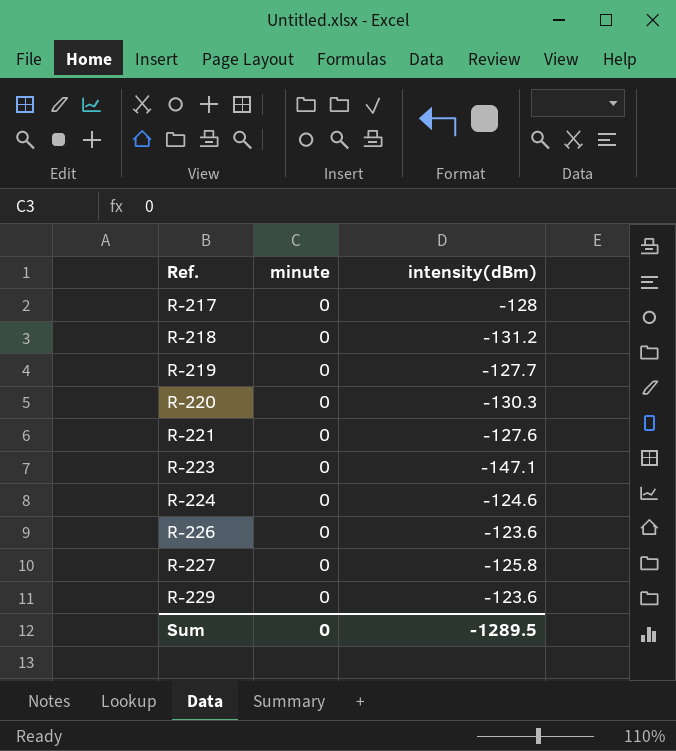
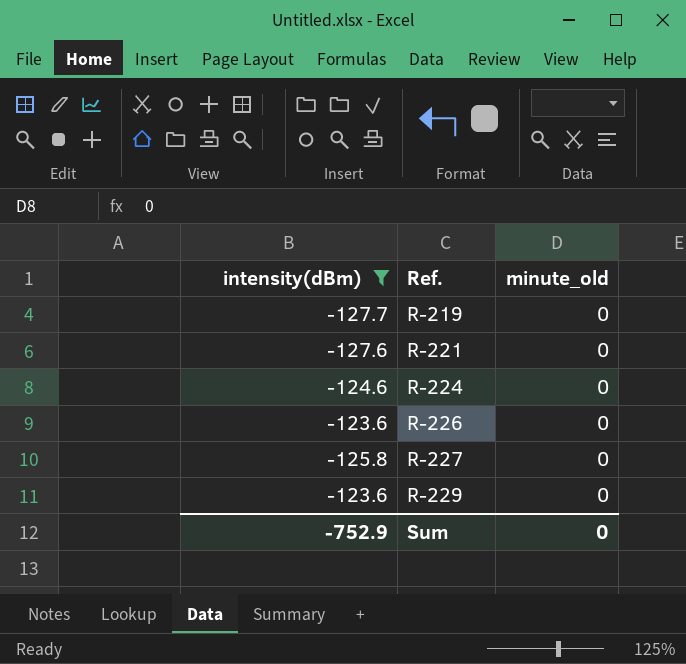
filter: none -> intensity(dBm) >= -127.7
column intensity(dBm) | position: 3 -> 1
column name: minute -> minute_old
Sum | intensity(dBm): -1289.5 -> -752.9

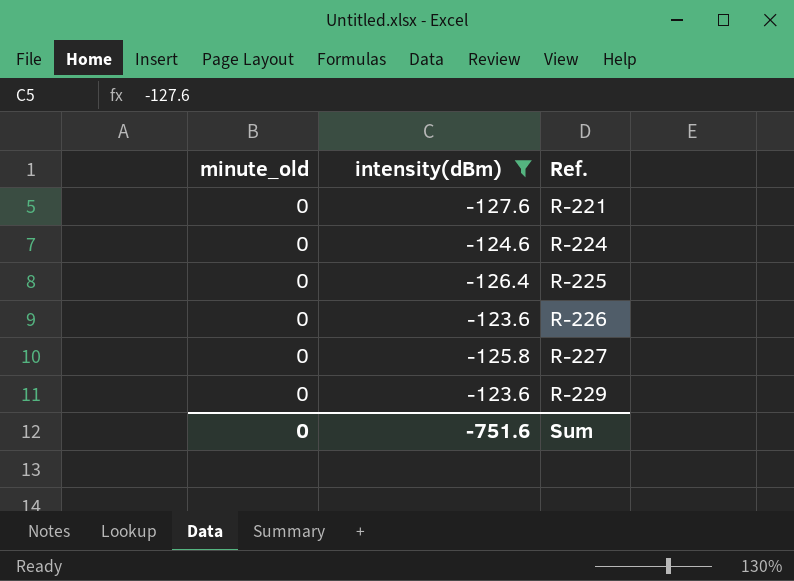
column minute_old | position: 3 -> 1
row R-219: -127.7 | 0 -> none
row R-225: none -> 0 | -126.4
Sum | intensity(dBm): -752.9 -> -751.6

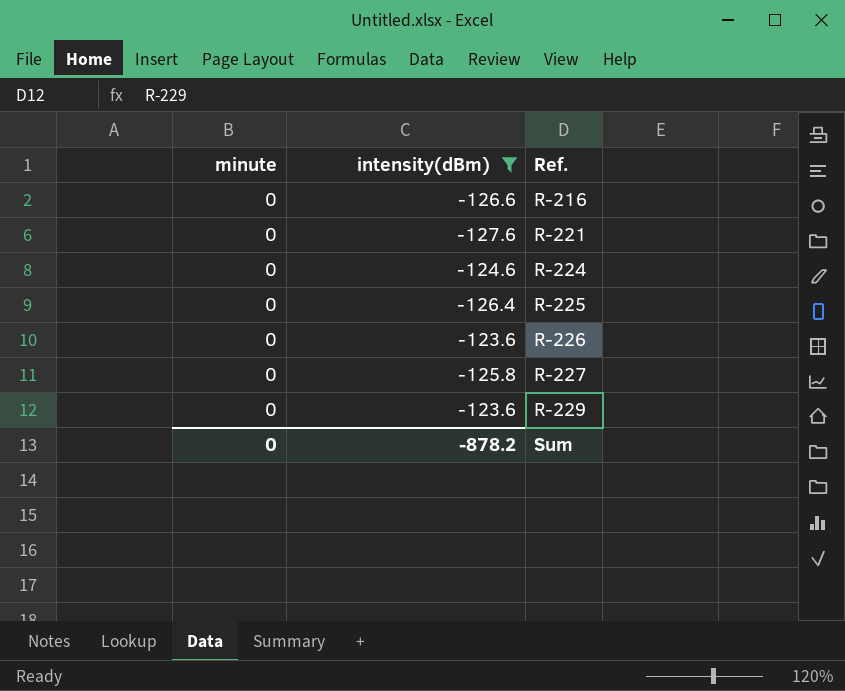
column name: minute_old -> minute
row R-216: none -> 0 | -126.6
Sum | intensity(dBm): -751.6 -> -878.2

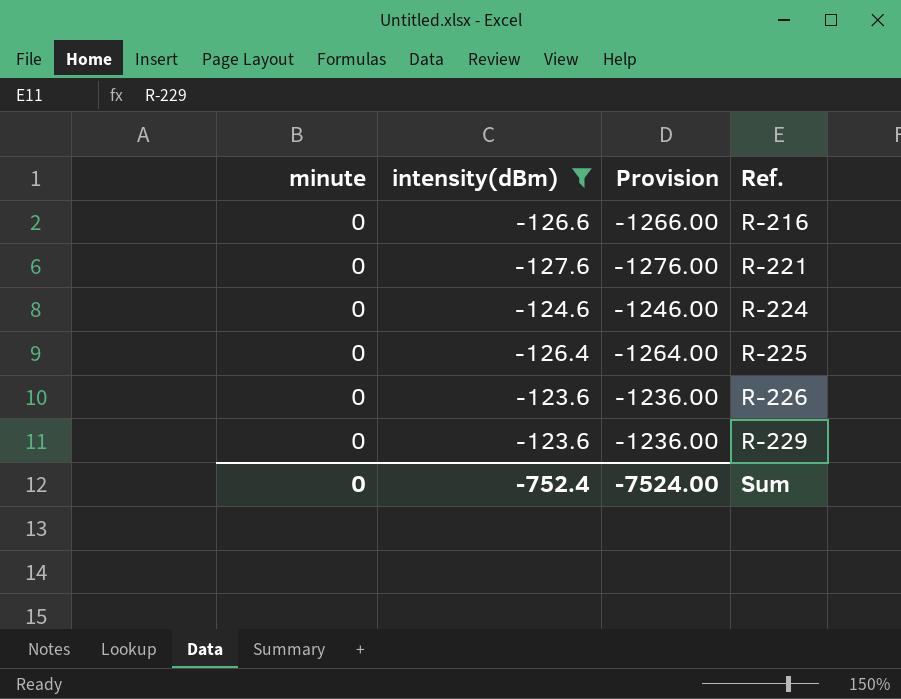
column Provision | formula: none -> [intensity(dBm)] * 10
row R-227: 0 | -125.8 -> none
Sum | intensity(dBm): -878.2 -> -752.4

